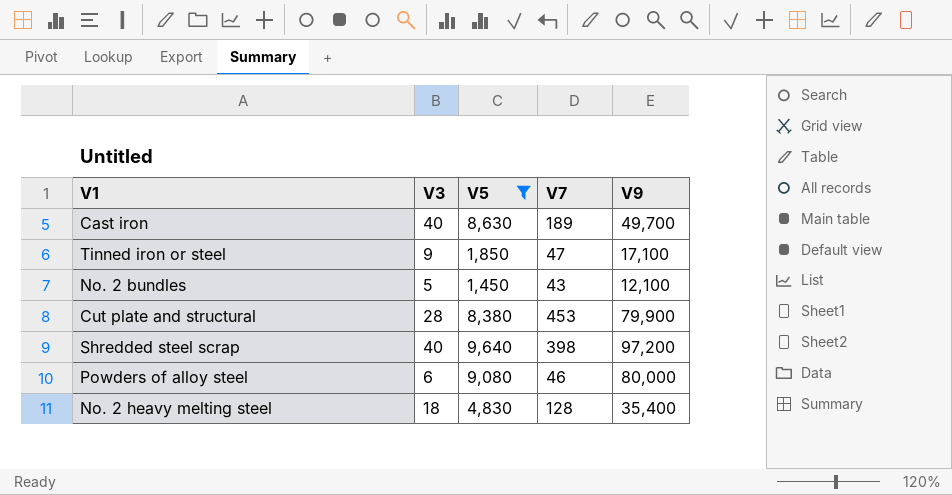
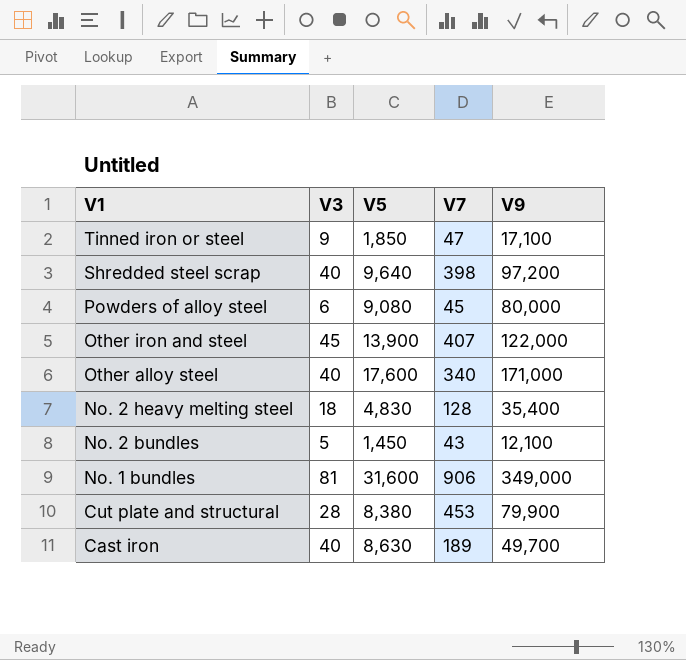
filter: V5 <= 9,640 -> none
row order: none -> V1 descending
Powders of alloy steel | V7: 46 -> 45

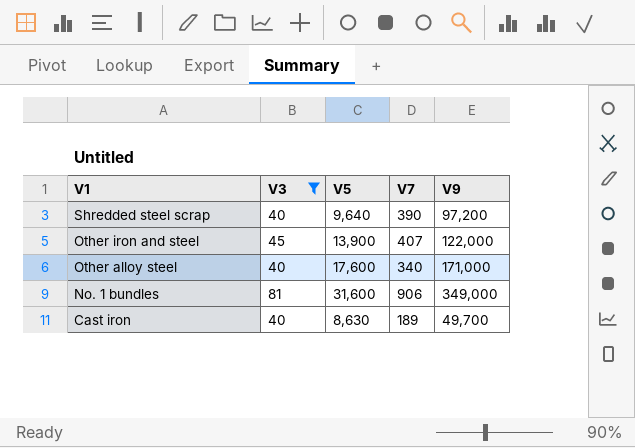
filter: none -> V3 >= 40
Shredded steel scrap | V7: 398 -> 390

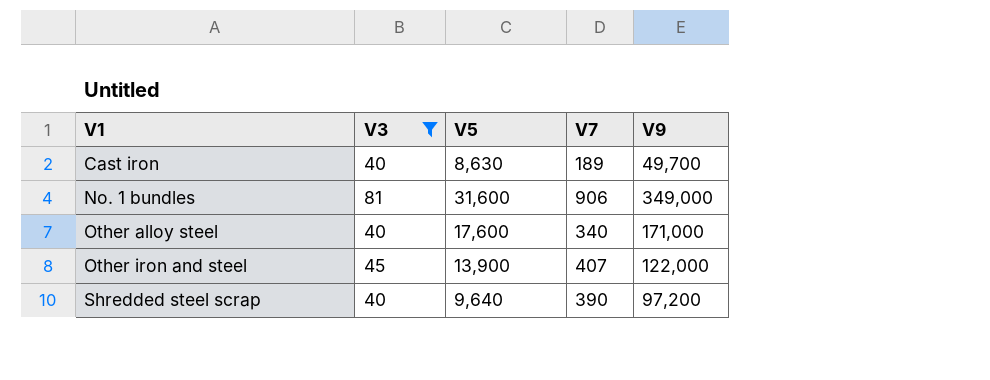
row order: V1 descending -> V1 ascending

